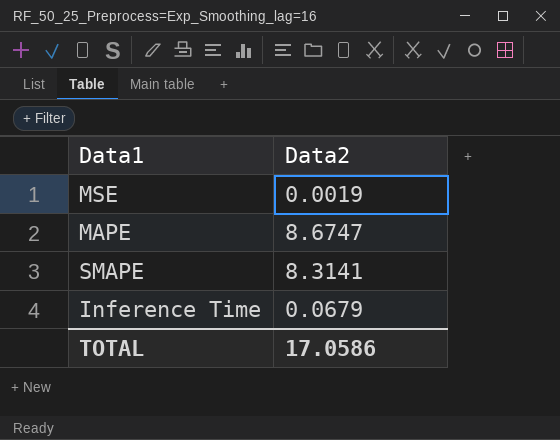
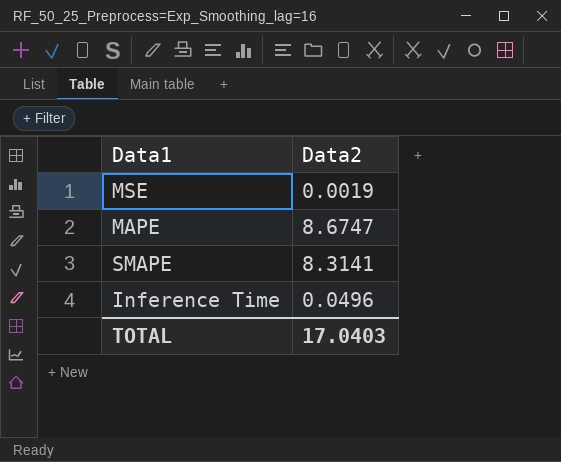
Inference Time | Data2: 0.0679 -> 0.0496
TOTAL | Data2: 17.0586 -> 17.0403

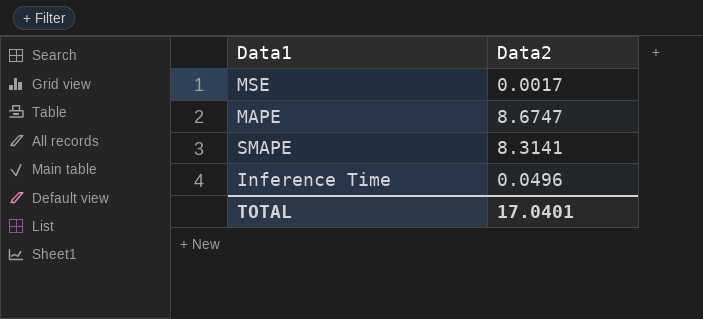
MSE | Data2: 0.0019 -> 0.0017
TOTAL | Data2: 17.0403 -> 17.0401

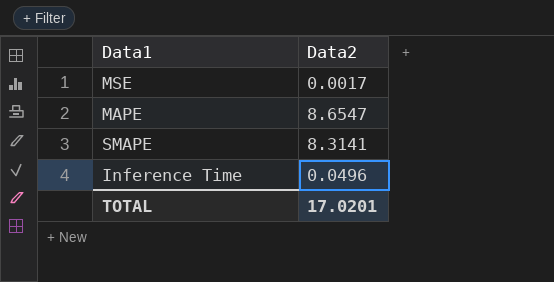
MAPE | Data2: 8.6747 -> 8.6547
TOTAL | Data2: 17.0401 -> 17.0201

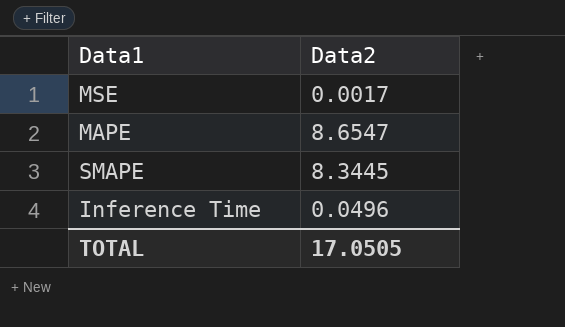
SMAPE | Data2: 8.3141 -> 8.3445
TOTAL | Data2: 17.0201 -> 17.0505

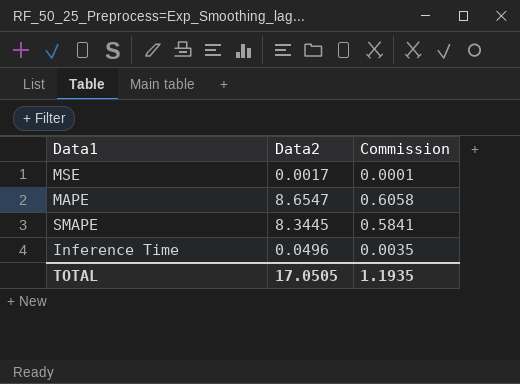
column Commission | formula: none -> [Data2] * 0.07

